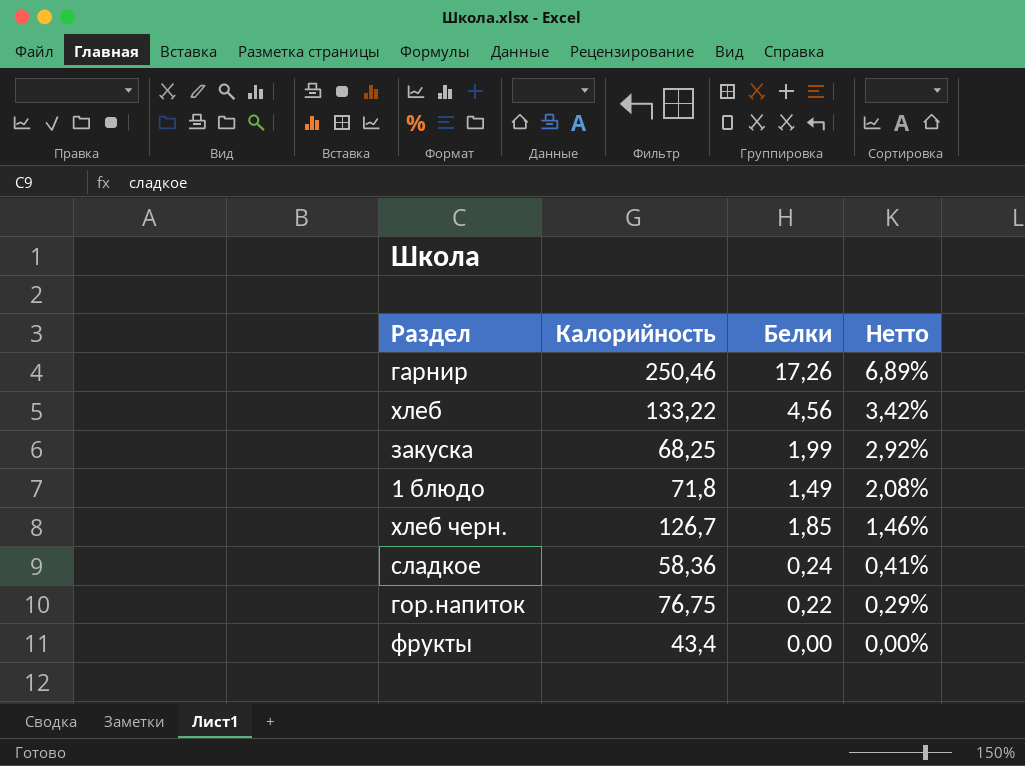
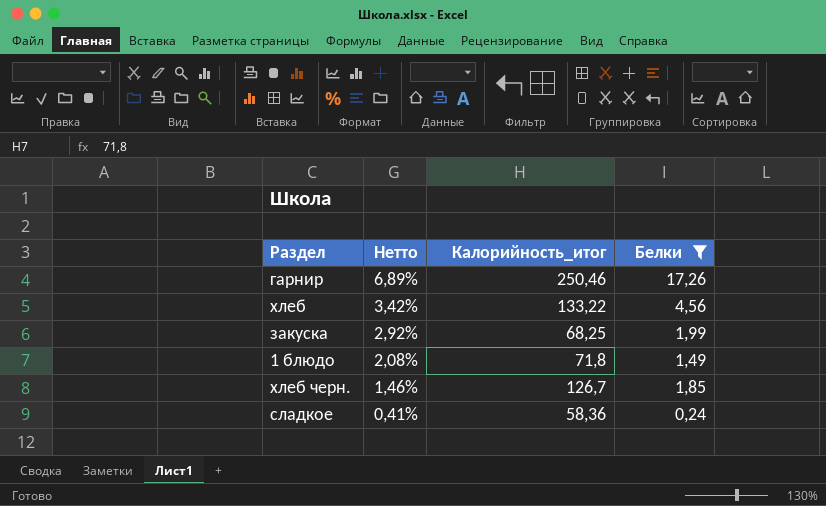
filter: none -> Белки >= 0,24
column Нетто | position: 4 -> 2
column name: Калорийность -> Калорийность_итог

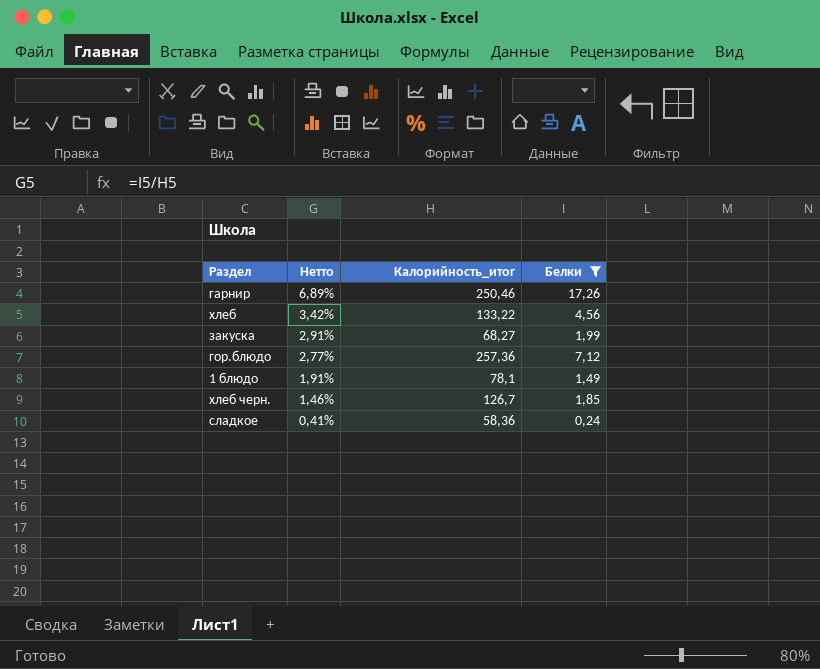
закуска | Нетто: 2,92% -> 2,91%
закуска | Калорийность_итог: 68,25 -> 68,27
row гор.блюдо: none -> 2,77% | 257,36 | 7,12
1 блюдо | Нетто: 2,08% -> 1,91%
1 блюдо | Калорийность_итог: 71,8 -> 78,1

